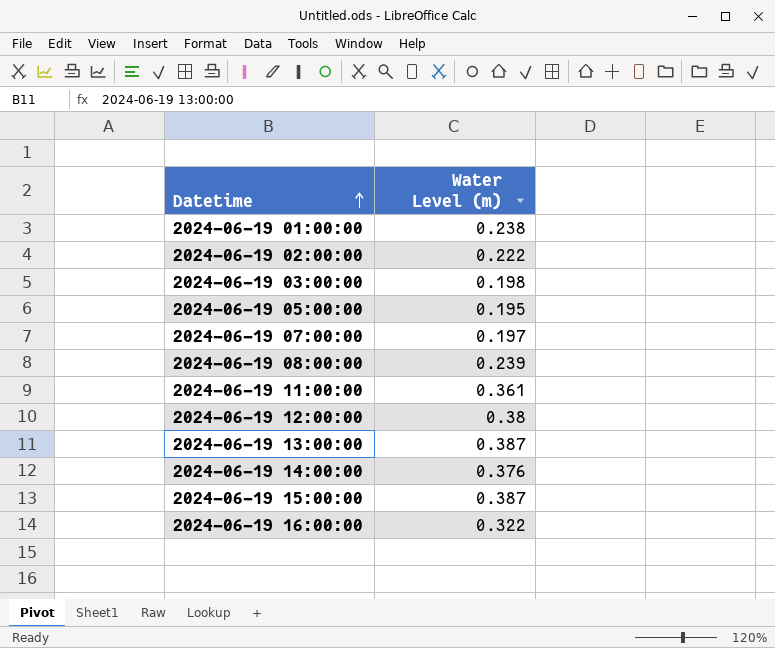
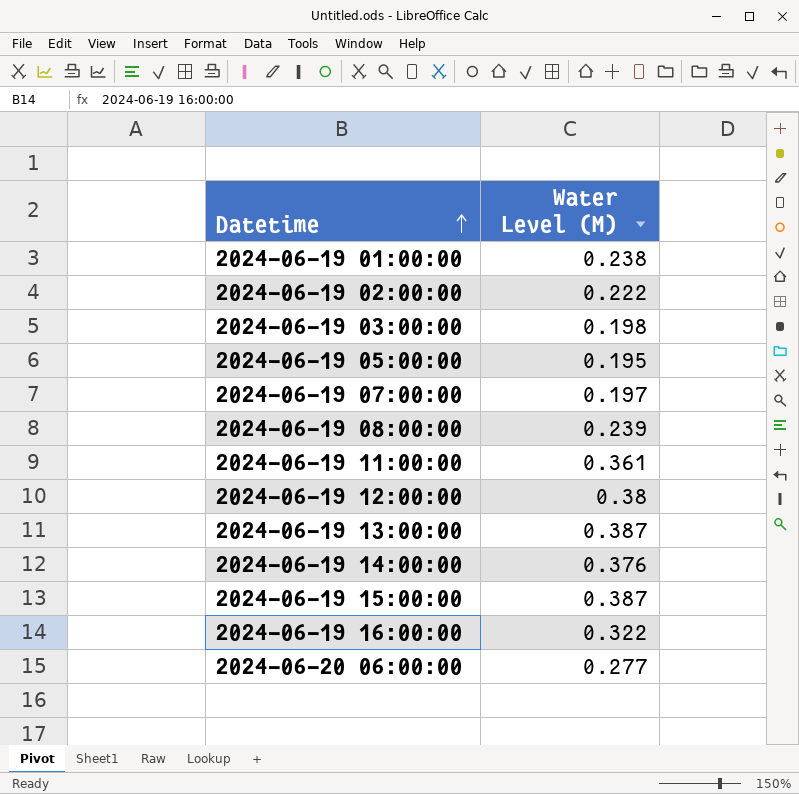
column name: Water Level (m) -> Water Level (M)
row 2024-06-20 06:00:00: none -> 0.277

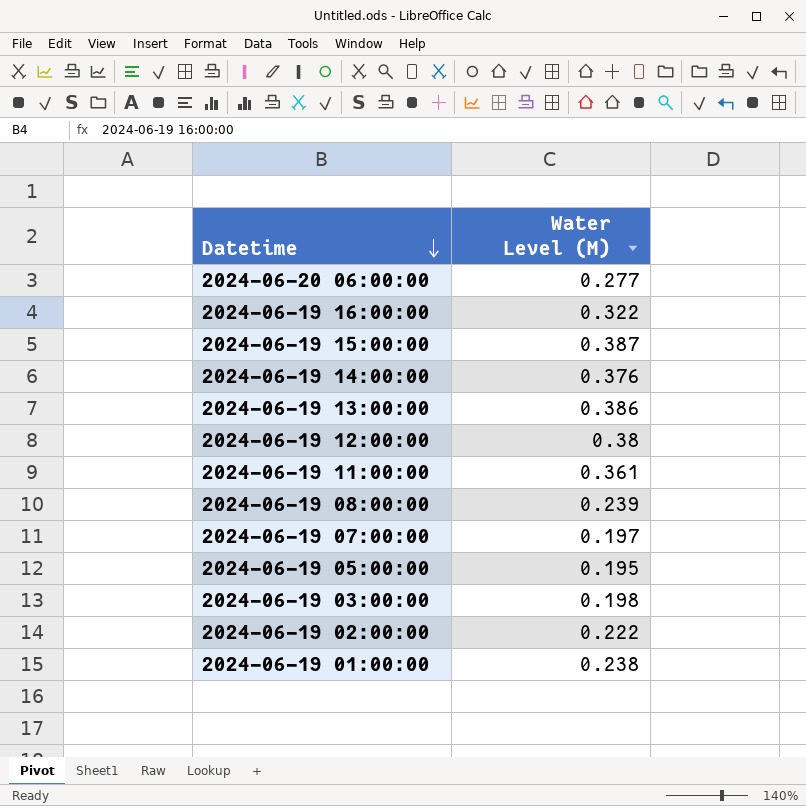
row order: Datetime ascending -> Datetime descending
2024-06-19 13:00:00 | Water Level (M): 0.387 -> 0.386

